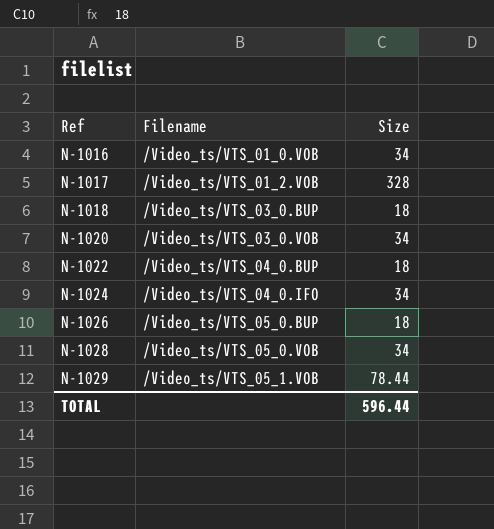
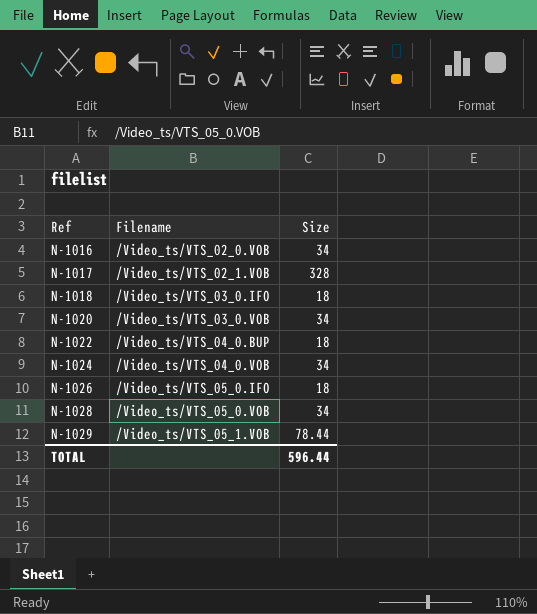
N-1016 | Filename: /Video_ts/VTS_01_0.VOB -> /Video_ts/VTS_02_0.VOB
N-1017 | Filename: /Video_ts/VTS_01_2.VOB -> /Video_ts/VTS_02_1.VOB
N-1018 | Filename: /Video_ts/VTS_03_0.BUP -> /Video_ts/VTS_03_0.IFO
N-1024 | Filename: /Video_ts/VTS_04_0.IFO -> /Video_ts/VTS_04_0.VOB
N-1026 | Filename: /Video_ts/VTS_05_0.BUP -> /Video_ts/VTS_05_0.IFO

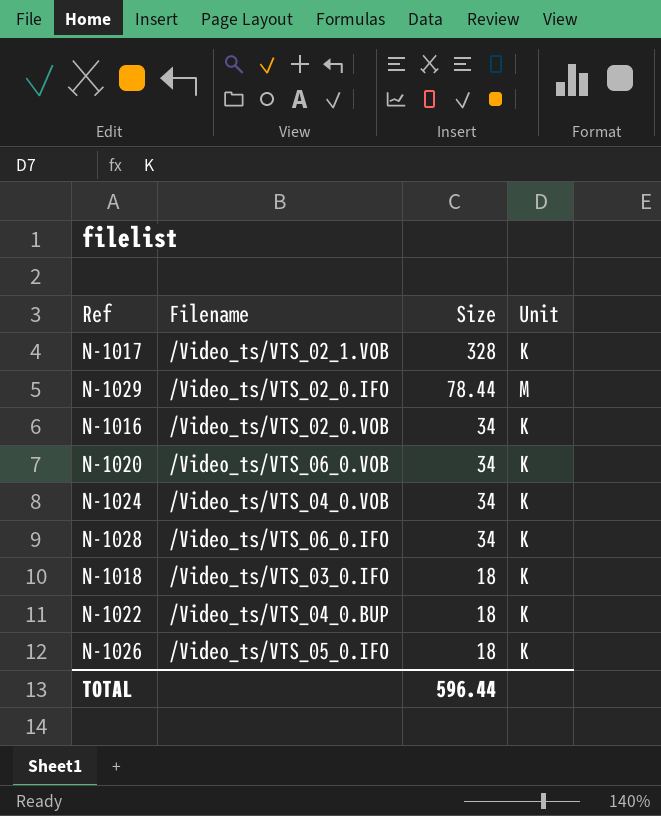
row order: Ref ascending -> Size descending
column Unit | position: none -> 4
N-1029 | Filename: /Video_ts/VTS_05_1.VOB -> /Video_ts/VTS_02_0.IFO
N-1020 | Filename: /Video_ts/VTS_03_0.VOB -> /Video_ts/VTS_06_0.VOB
N-1028 | Filename: /Video_ts/VTS_05_0.VOB -> /Video_ts/VTS_06_0.IFO

